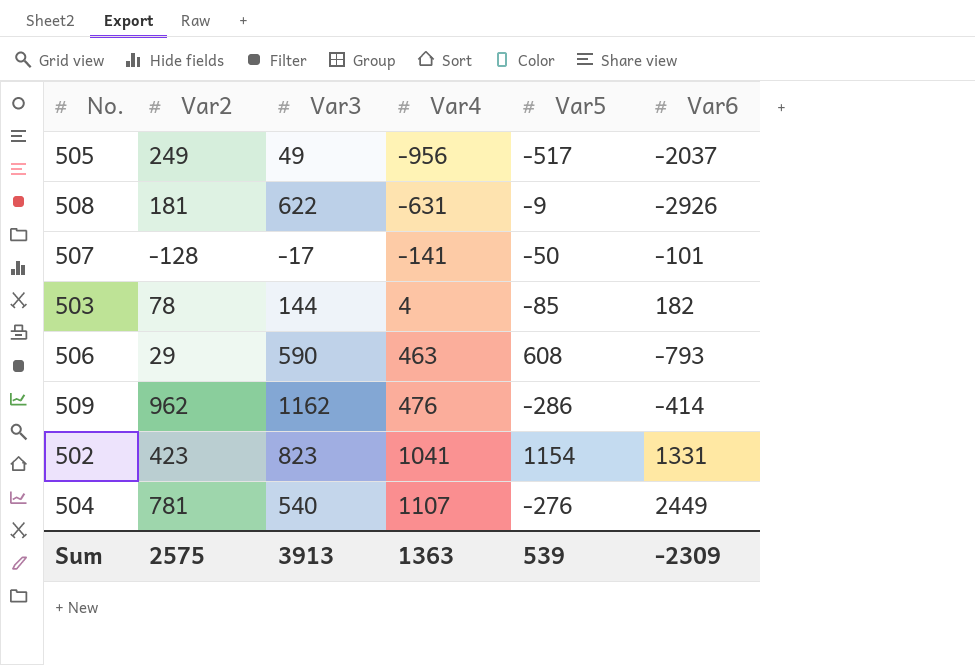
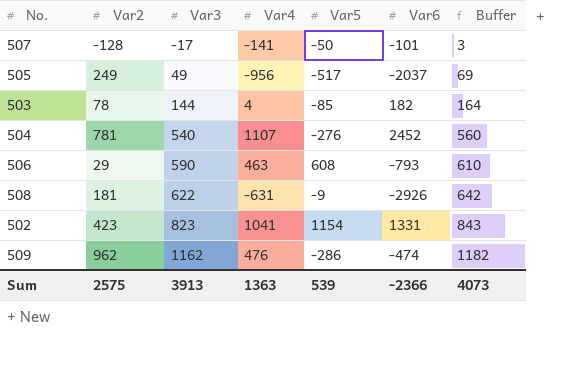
row order: Var4 ascending -> Var3 ascending
column Buffer | formula: none -> [Var3] + 20
504 | Var6: 2449 -> 2452
509 | Var6: -414 -> -474
Sum | Var6: -2309 -> -2366

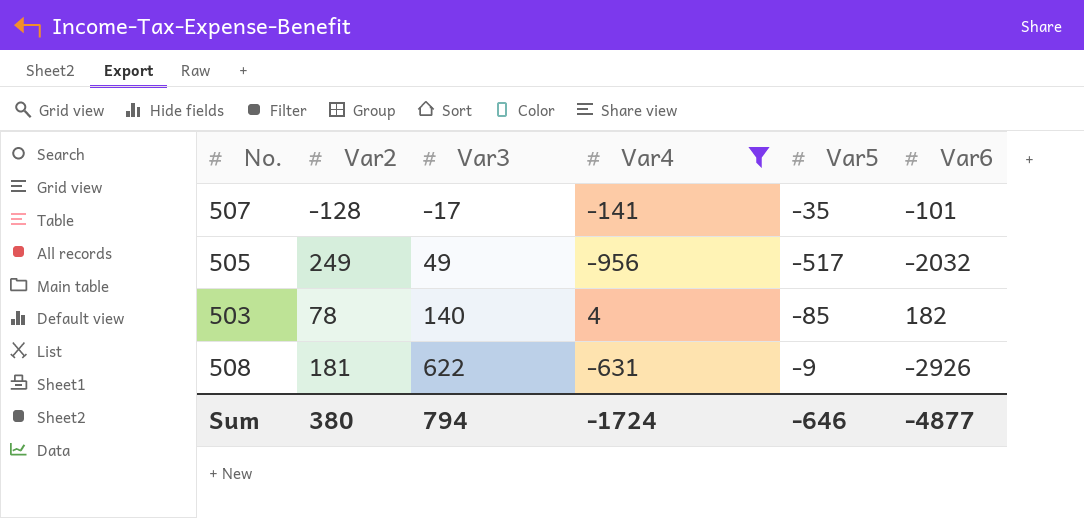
filter: none -> Var4 <= 4
column Buffer | formula: [Var3] + 20 -> none
507 | Var5: -50 -> -35
505 | Var6: -2037 -> -2032
503 | Var3: 144 -> 140
Sum | Var2: 2575 -> 380
Sum | Var3: 3913 -> 794
Sum | Var4: 1363 -> -1724
Sum | Var5: 539 -> -646
Sum | Var6: -2366 -> -4877

